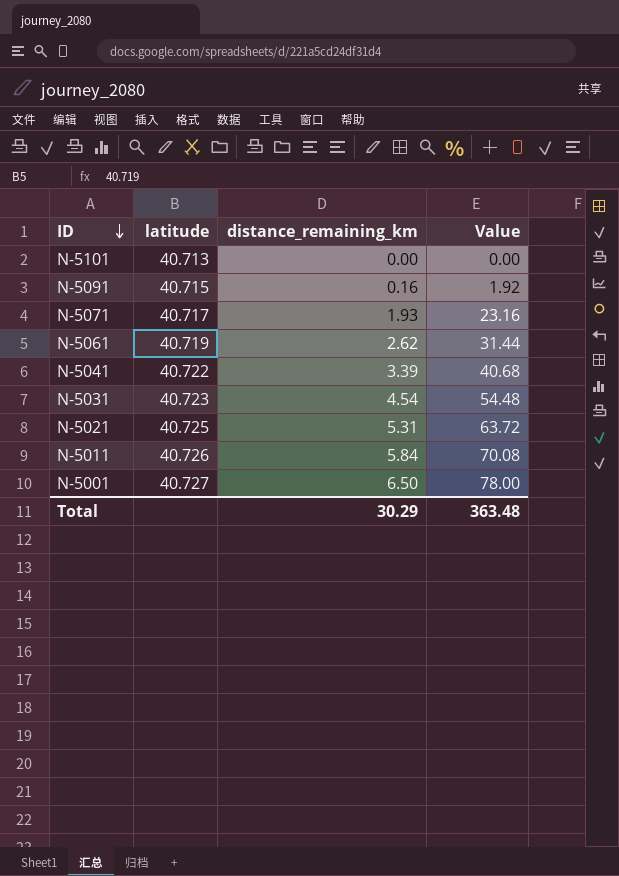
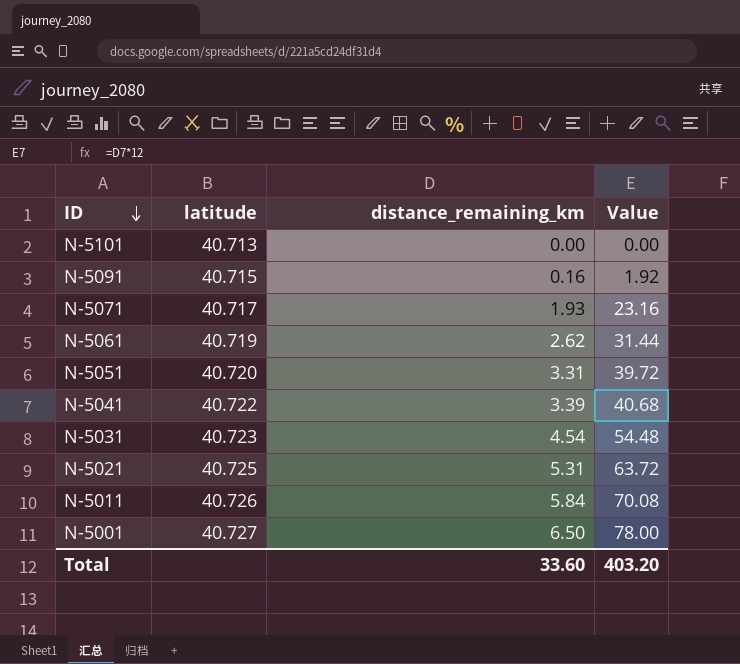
row N-5051: none -> 40.720 | 3.31 | 39.72
Total | distance_remaining_km: 30.29 -> 33.60
Total | Value: 363.48 -> 403.20

